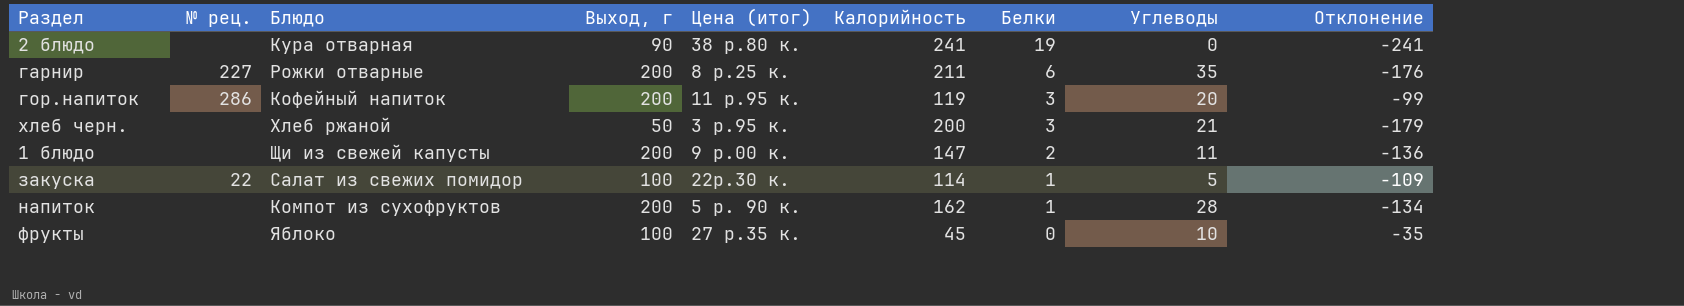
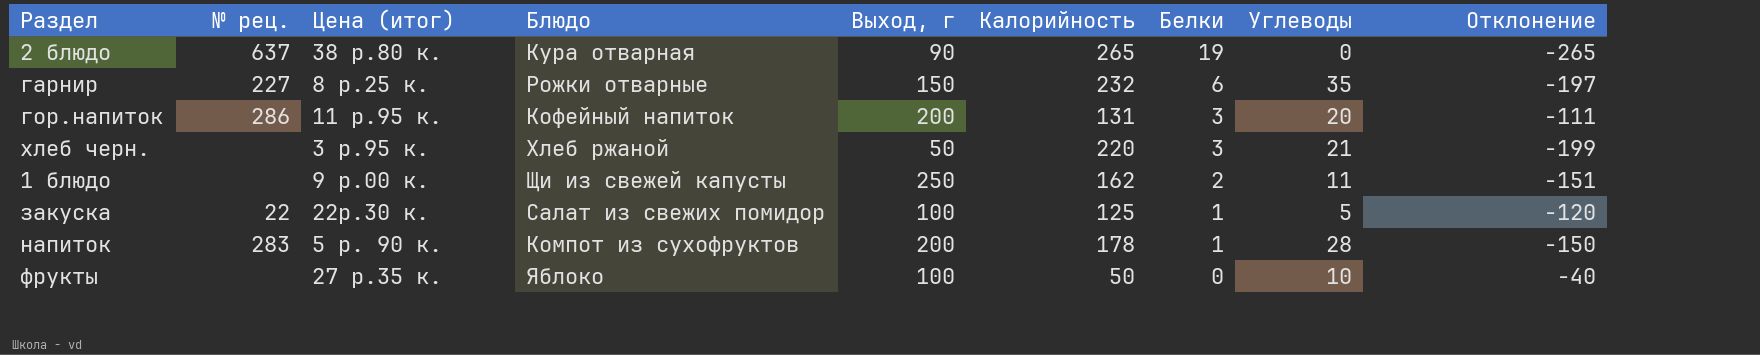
column Цена (итог) | position: 5 -> 3
2 блюдо | № рец.: none -> 637
2 блюдо | Калорийность: 241 -> 265
2 блюдо | Отклонение: -241 -> -265
гарнир | Выход, г: 200 -> 150
гарнир | Калорийность: 211 -> 232
гарнир | Отклонение: -176 -> -197
гор.напиток | Калорийность: 119 -> 131
гор.напиток | Отклонение: -99 -> -111
хлеб черн. | Калорийность: 200 -> 220
хлеб черн. | Отклонение: -179 -> -199
1 блюдо | Выход, г: 200 -> 250
1 блюдо | Калорийность: 147 -> 162
1 блюдо | Отклонение: -136 -> -151
закуска | Калорийность: 114 -> 125
закуска | Отклонение: -109 -> -120
напиток | № рец.: none -> 283
напиток | Калорийность: 162 -> 178
напиток | Отклонение: -134 -> -150
фрукты | Калорийность: 45 -> 50
фрукты | Отклонение: -35 -> -40

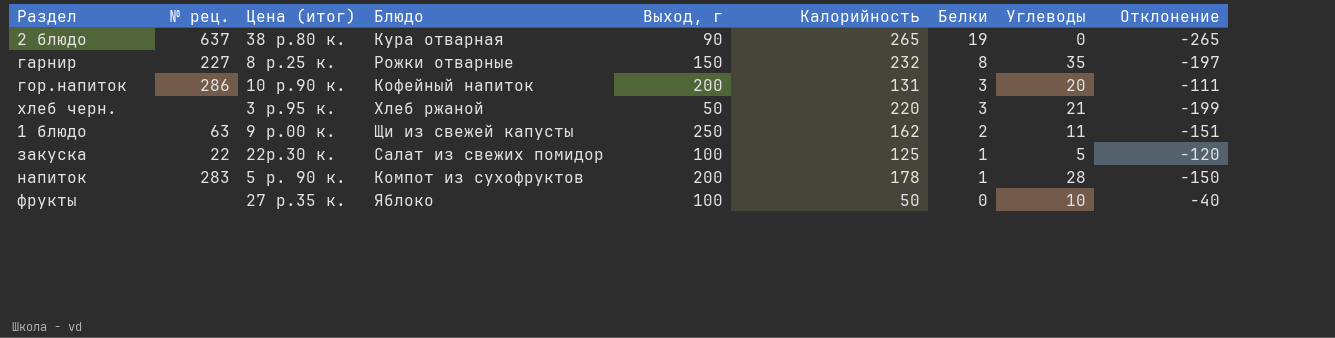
гарнир | Белки: 6 -> 8
гор.напиток | Цена (итог): 11 р.95 к. -> 10 р.90 к.
1 блюдо | № рец.: none -> 63

